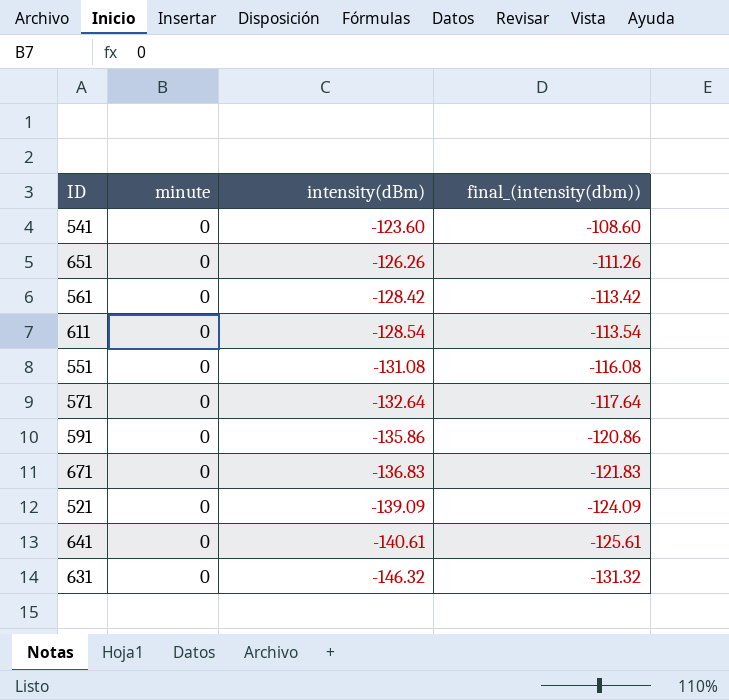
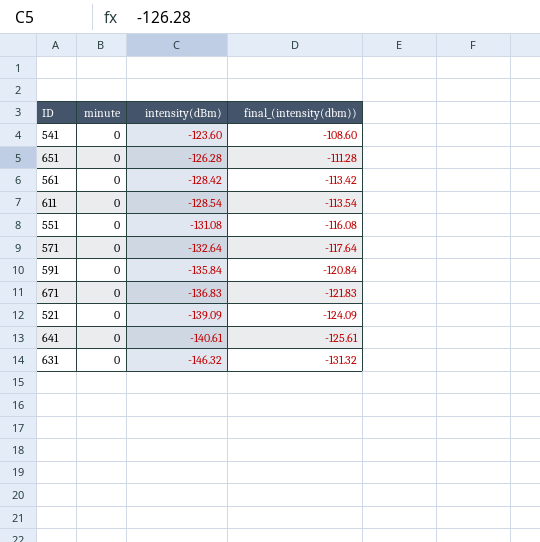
651 | intensity(dBm): -126.26 -> -126.28
651 | final_(intensity(dbm)): -111.26 -> -111.28
591 | intensity(dBm): -135.86 -> -135.84
591 | final_(intensity(dbm)): -120.86 -> -120.84

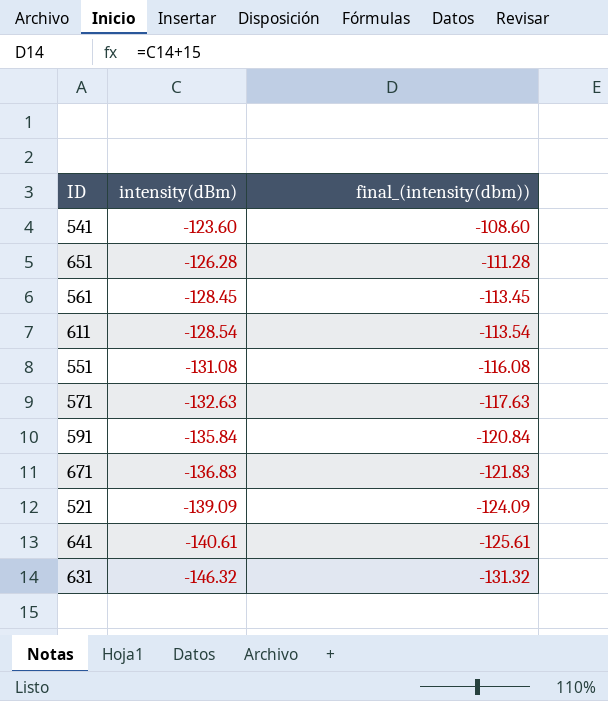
column minute | position: 2 -> none
561 | intensity(dBm): -128.42 -> -128.45
561 | final_(intensity(dbm)): -113.42 -> -113.45
571 | intensity(dBm): -132.64 -> -132.63
571 | final_(intensity(dbm)): -117.64 -> -117.63

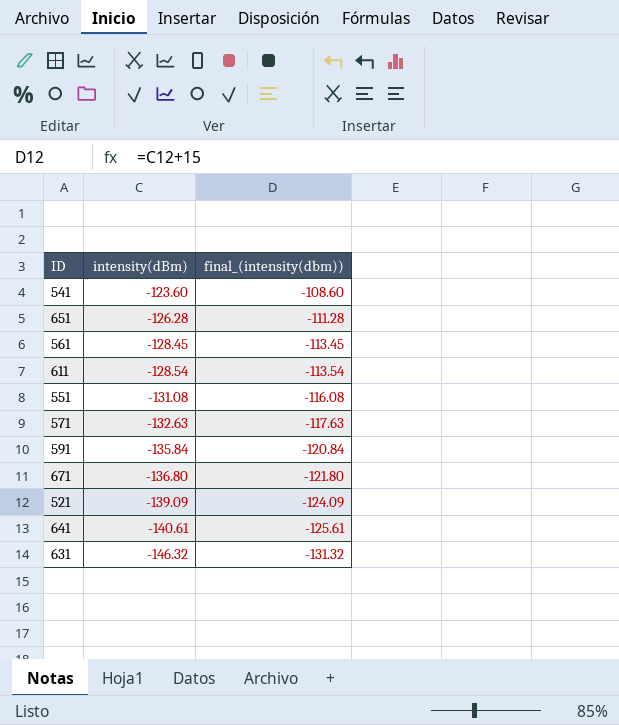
671 | intensity(dBm): -136.83 -> -136.80
671 | final_(intensity(dbm)): -121.83 -> -121.80

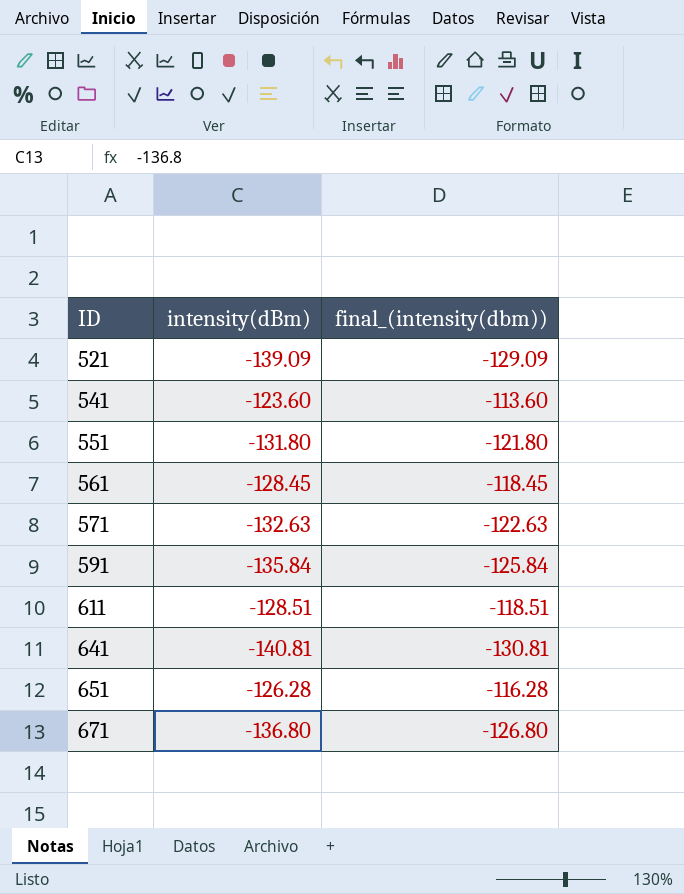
row order: intensity(dBm) descending -> ID ascending
column final_(intensity(dbm)) | formula: [intensity(dBm)] + 15 -> [intensity(dBm)] + 10
row 631: -146.32 | -131.32 -> none
551 | intensity(dBm): -131.08 -> -131.80
611 | intensity(dBm): -128.54 -> -128.51
641 | intensity(dBm): -140.61 -> -140.81

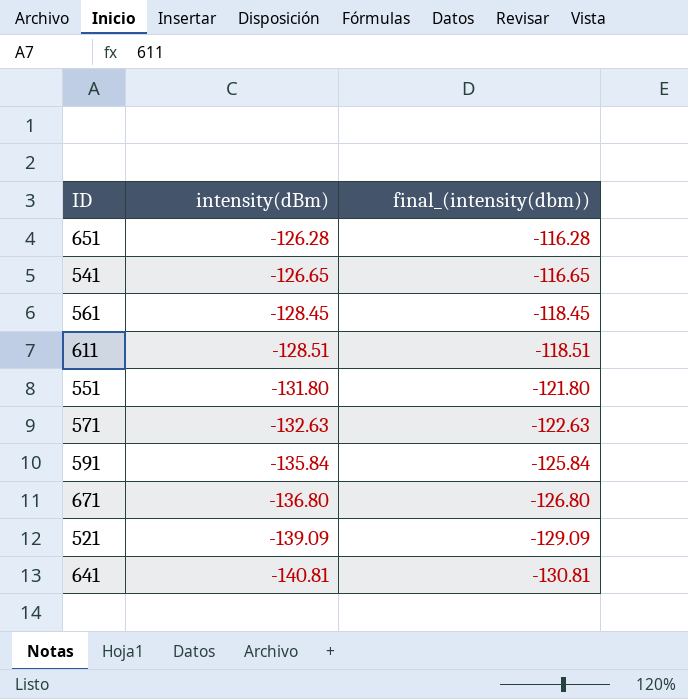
row order: ID ascending -> intensity(dBm) descending
541 | intensity(dBm): -123.60 -> -126.65
541 | final_(intensity(dbm)): -113.60 -> -116.65

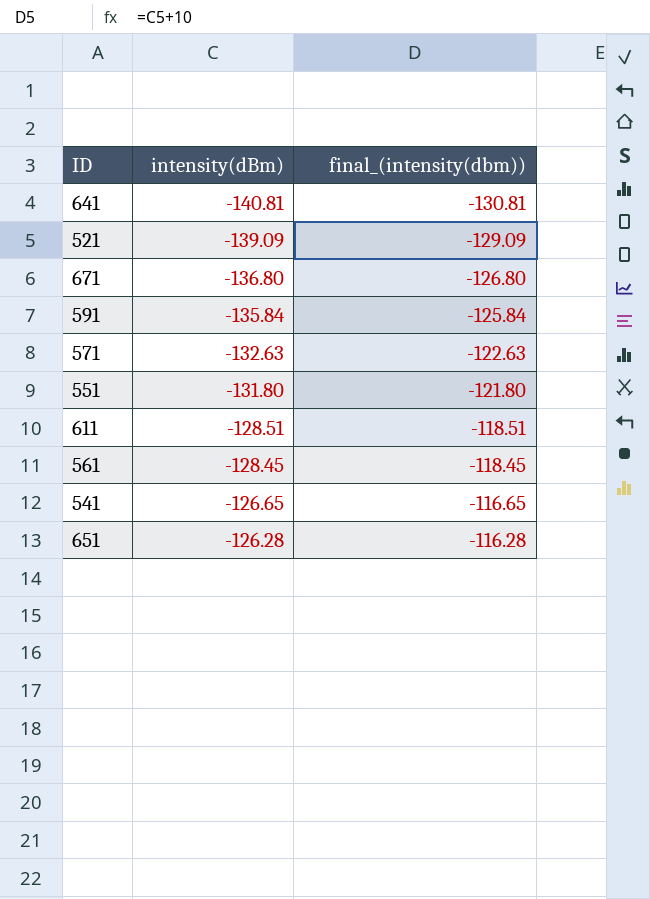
row order: intensity(dBm) descending -> intensity(dBm) ascending

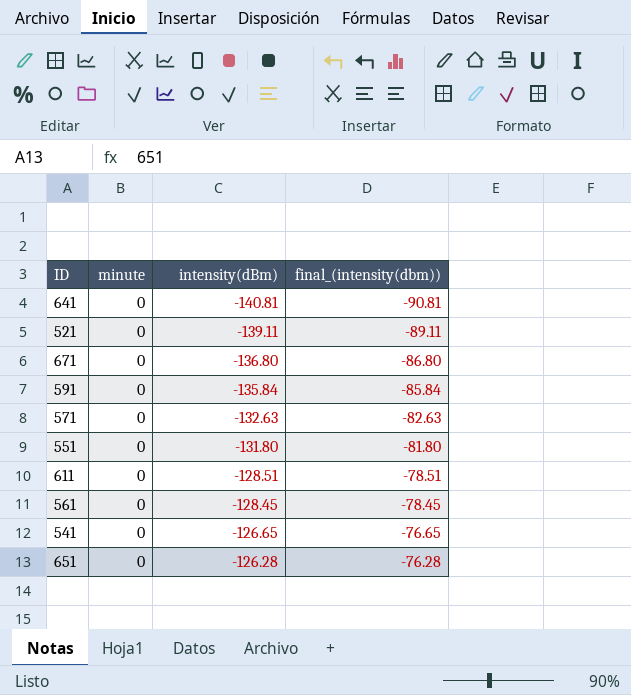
column minute | position: none -> 2
column final_(intensity(dbm)) | formula: [intensity(dBm)] + 10 -> [intensity(dBm)] + 50
521 | intensity(dBm): -139.09 -> -139.11

